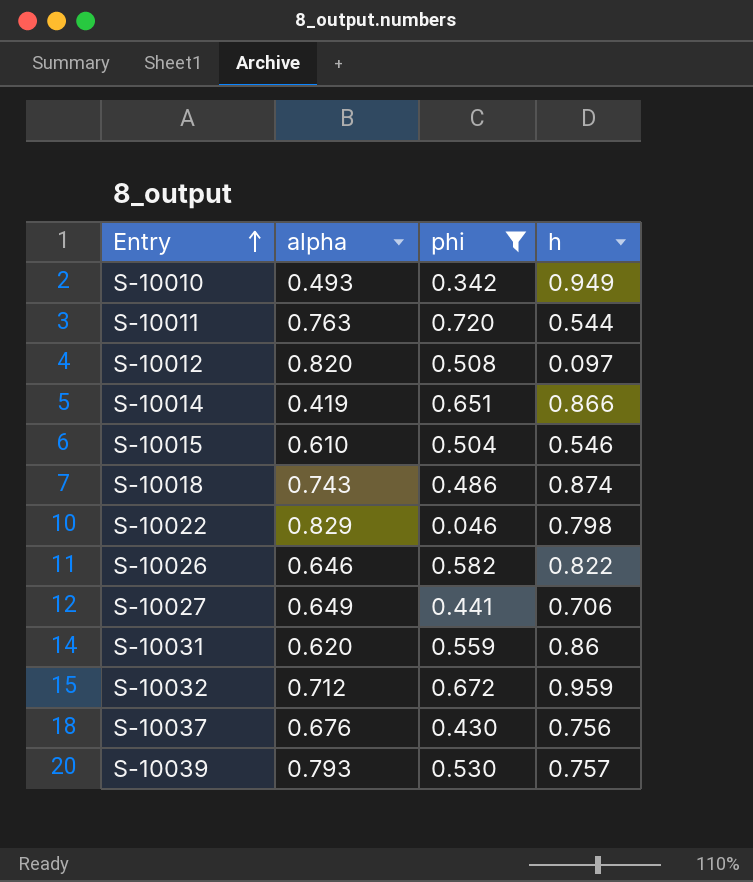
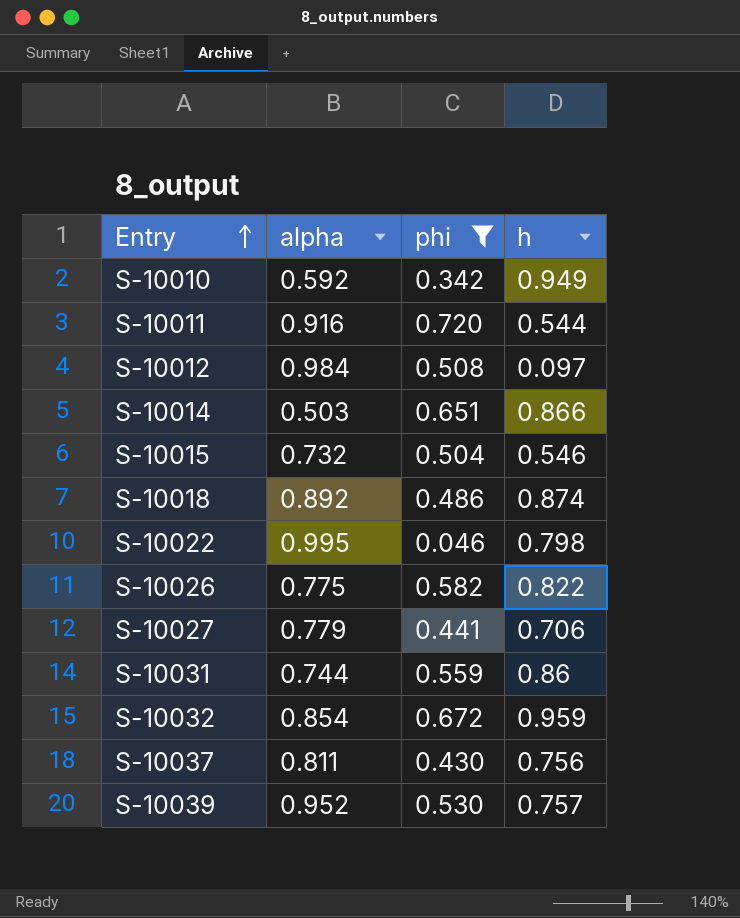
S-10010 | alpha: 0.493 -> 0.592
S-10011 | alpha: 0.763 -> 0.916
S-10012 | alpha: 0.820 -> 0.984
S-10014 | alpha: 0.419 -> 0.503
S-10015 | alpha: 0.610 -> 0.732
S-10018 | alpha: 0.743 -> 0.892
S-10022 | alpha: 0.829 -> 0.995
S-10026 | alpha: 0.646 -> 0.775
S-10027 | alpha: 0.649 -> 0.779
S-10031 | alpha: 0.620 -> 0.744
S-10032 | alpha: 0.712 -> 0.854
S-10037 | alpha: 0.676 -> 0.811
S-10039 | alpha: 0.793 -> 0.952

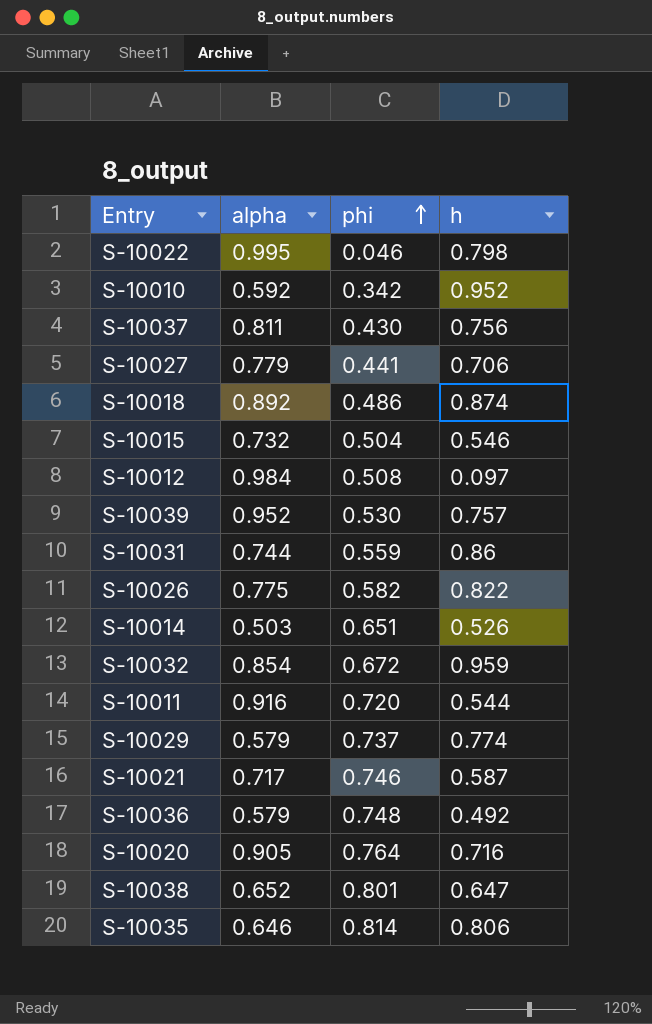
filter: phi <= 0.720 -> none
row order: Entry ascending -> phi ascending
S-10010 | h: 0.949 -> 0.952
S-10014 | h: 0.866 -> 0.526

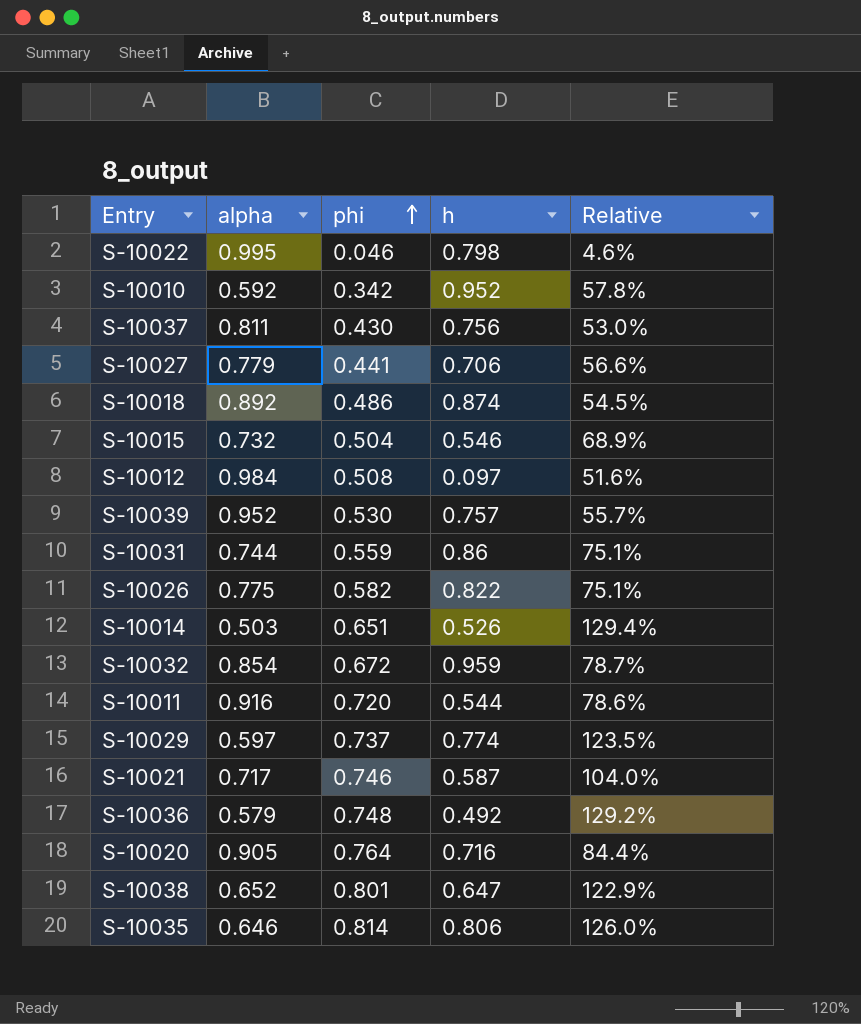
column Relative | formula: none -> [phi] / [alpha]
S-10029 | alpha: 0.579 -> 0.597

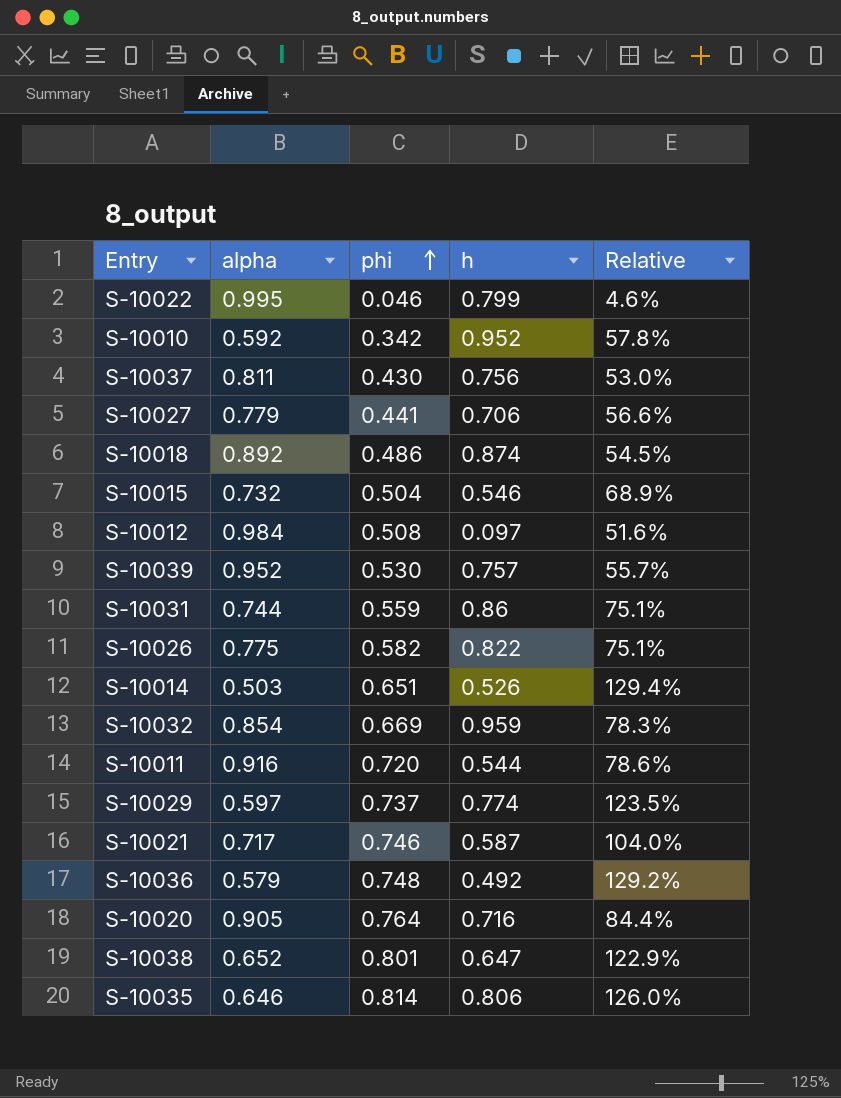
S-10022 | h: 0.798 -> 0.799
S-10032 | phi: 0.672 -> 0.669
S-10032 | Relative: 78.7% -> 78.3%

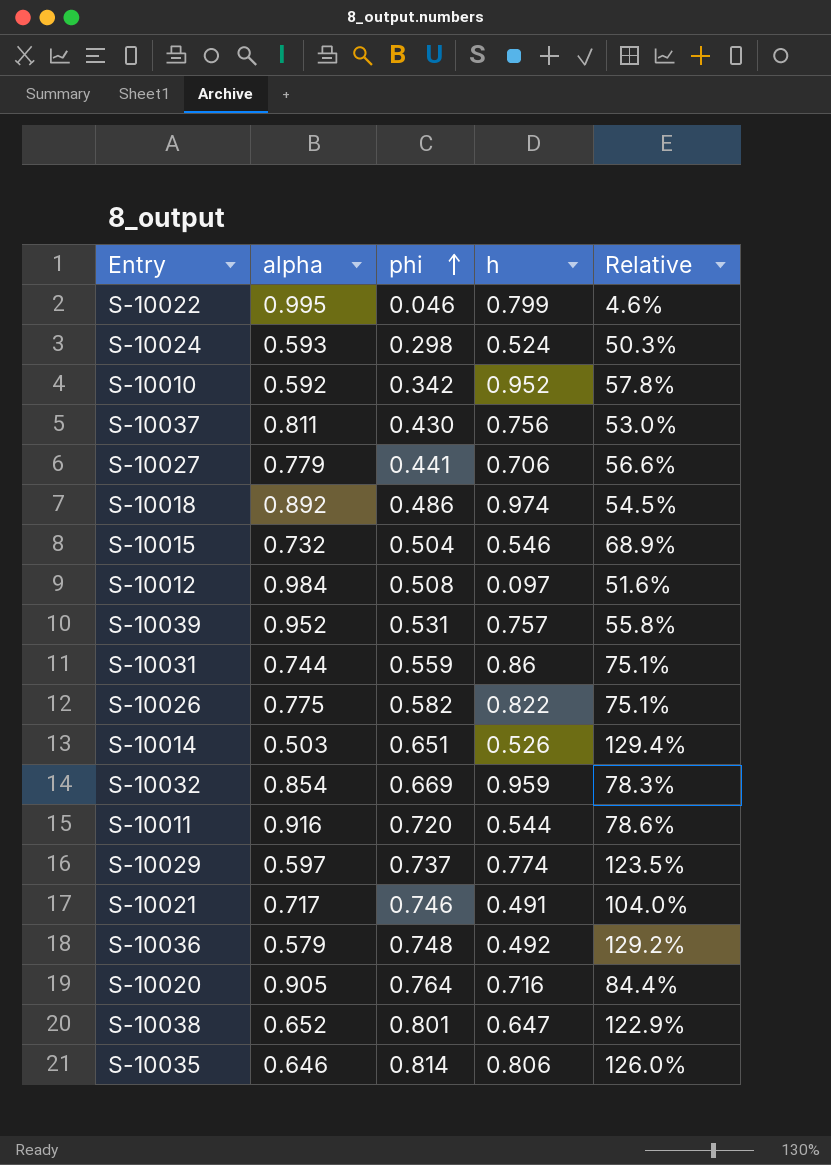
row S-10024: none -> 0.593 | 0.298 | 0.524 | 50.3%
S-10018 | h: 0.874 -> 0.974
S-10039 | phi: 0.530 -> 0.531
S-10039 | Relative: 55.7% -> 55.8%
S-10021 | h: 0.587 -> 0.491

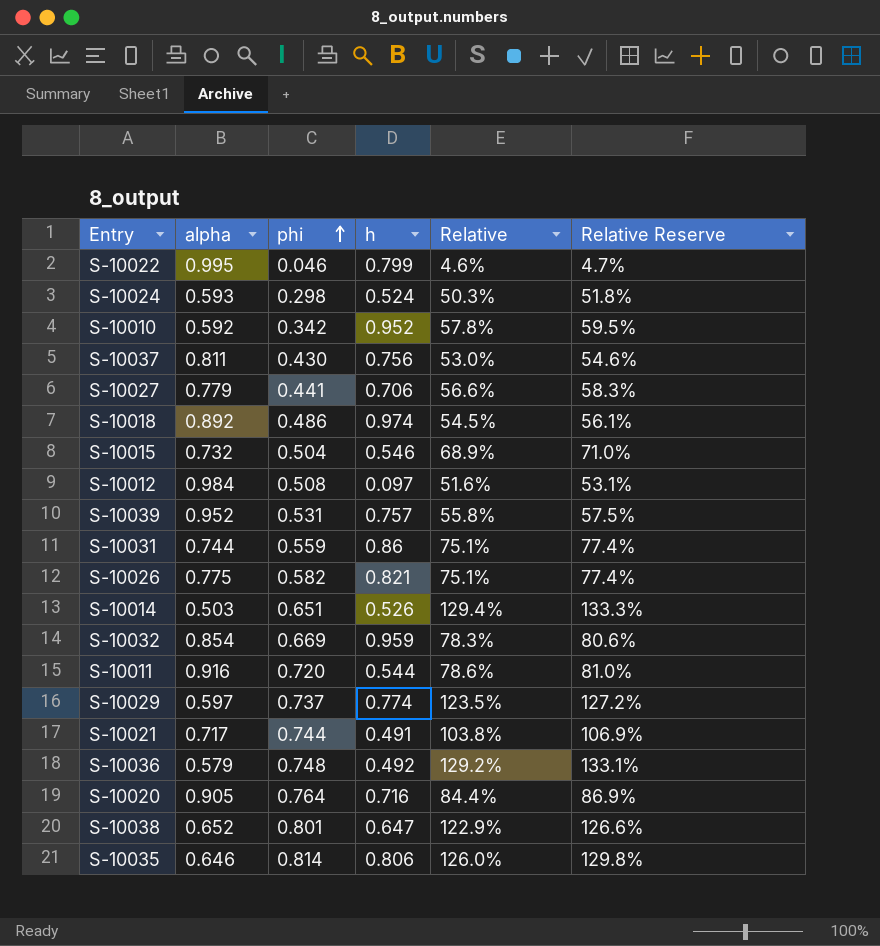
column Relative Reserve | formula: none -> [Relative] * 1.03
S-10026 | h: 0.822 -> 0.821
S-10021 | phi: 0.746 -> 0.744
S-10021 | Relative: 104.0% -> 103.8%

